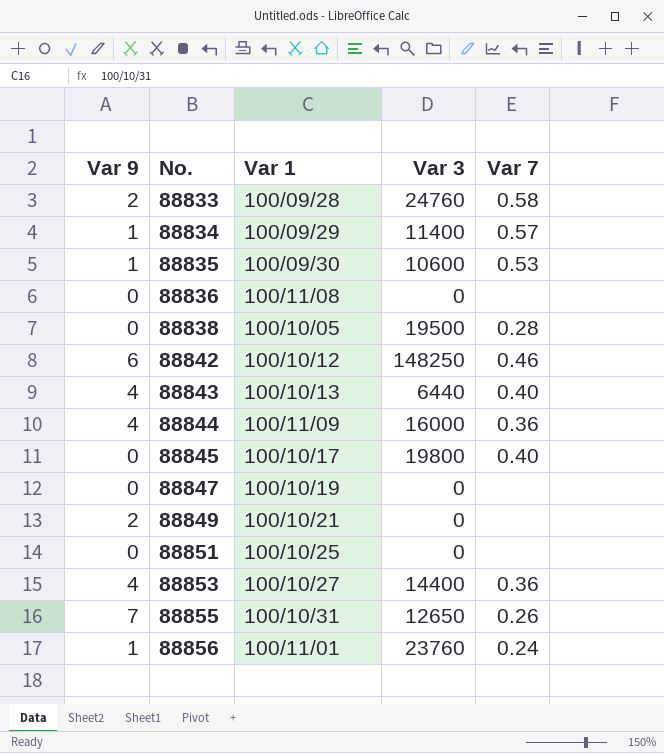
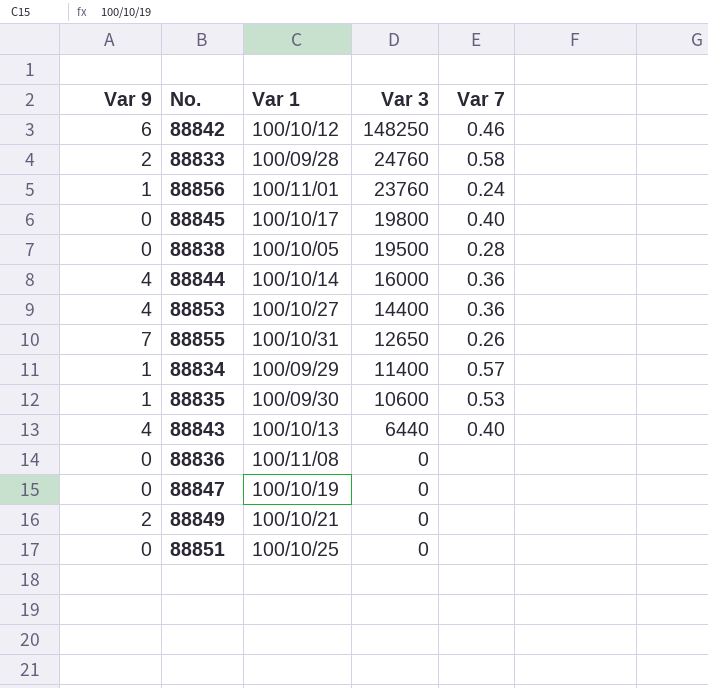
row order: No. ascending -> Var 3 descending
88844 | Var 1: 100/11/09 -> 100/10/14

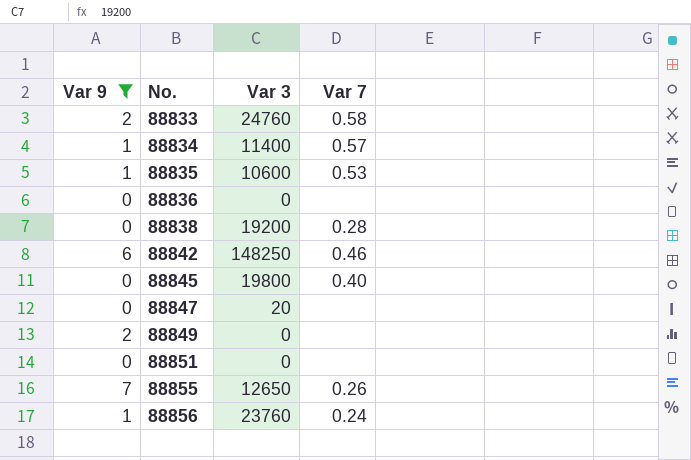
filter: none -> Var 9 != 4
row order: Var 3 descending -> No. ascending
column Var 1 | position: 3 -> none
88838 | Var 3: 19500 -> 19200
88847 | Var 3: 0 -> 20

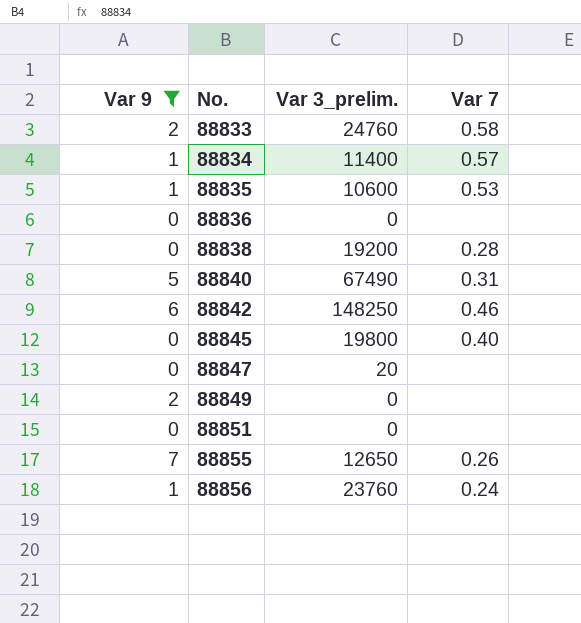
column name: Var 3 -> Var 3_prelim.
row 88840: none -> 5 | 67490 | 0.31

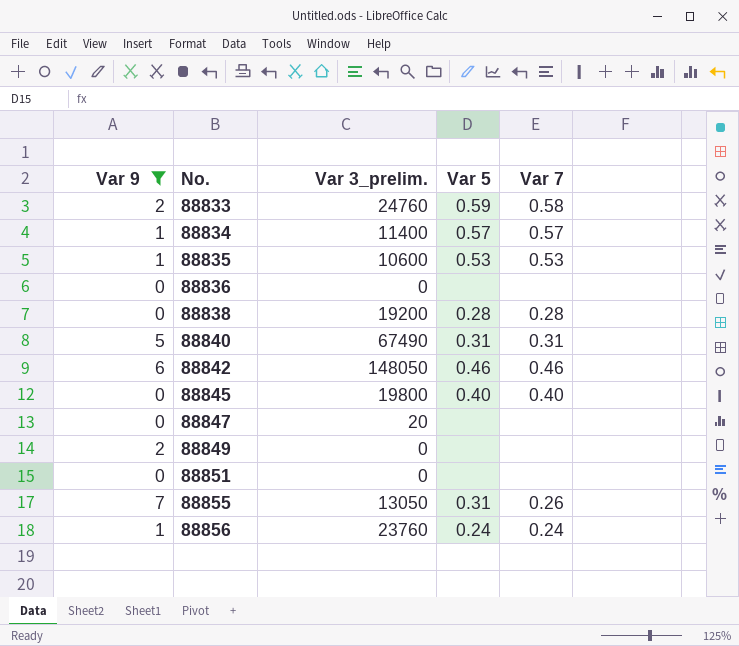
column Var 5 | position: none -> 4
88842 | Var 3_prelim.: 148250 -> 148050
88855 | Var 3_prelim.: 12650 -> 13050

